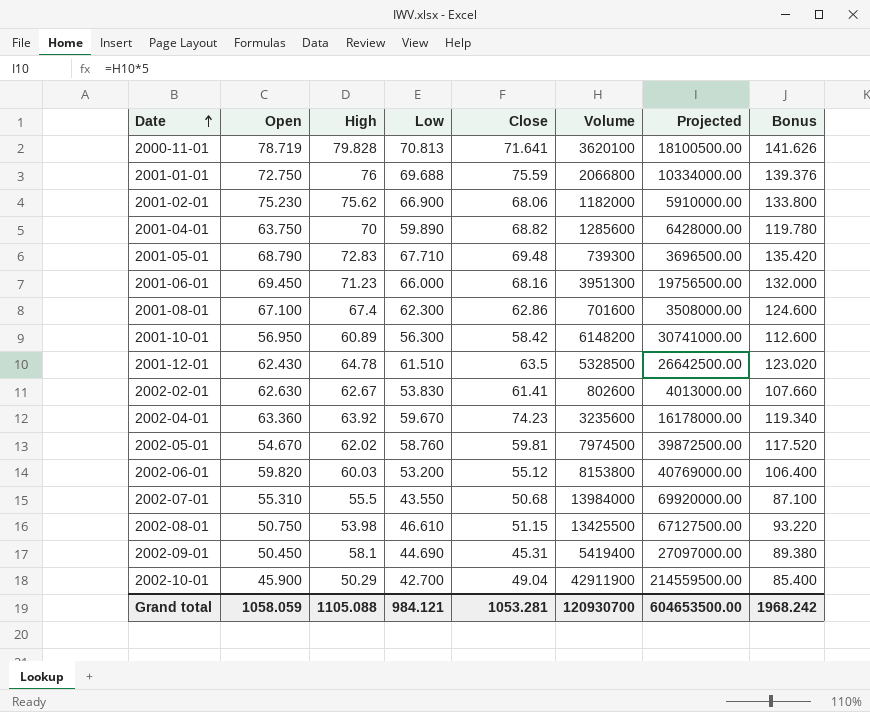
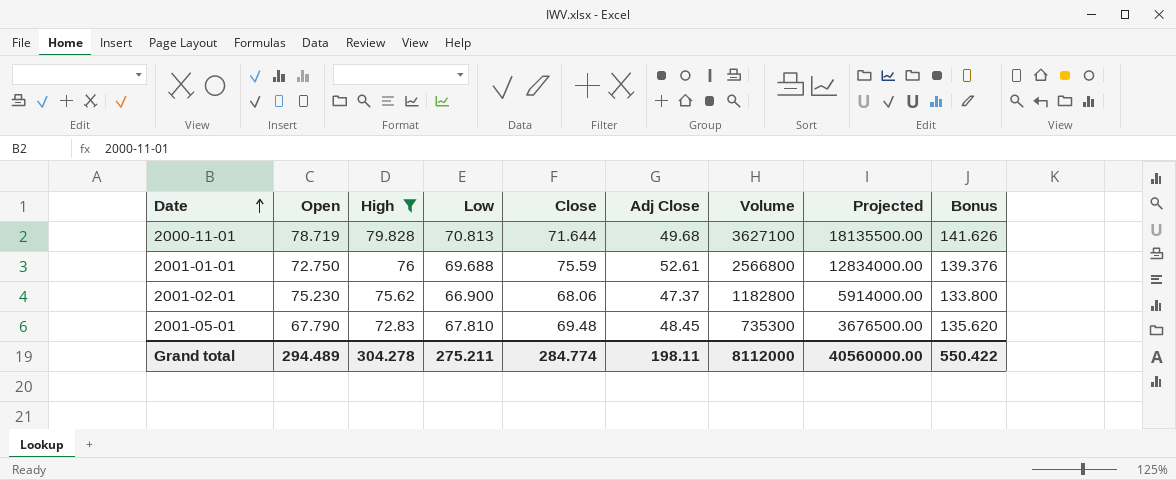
filter: none -> High >= 72.83
column Adj Close | position: none -> 6
2000-11-01 | Close: 71.641 -> 71.644
2000-11-01 | Volume: 3620100 -> 3627100
2000-11-01 | Projected: 18100500.00 -> 18135500.00
2001-01-01 | Volume: 2066800 -> 2566800
2001-01-01 | Projected: 10334000.00 -> 12834000.00
2001-02-01 | Volume: 1182000 -> 1182800
2001-02-01 | Projected: 5910000.00 -> 5914000.00
2001-05-01 | Open: 68.790 -> 67.790
2001-05-01 | Low: 67.710 -> 67.810
2001-05-01 | Volume: 739300 -> 735300
2001-05-01 | Projected: 3696500.00 -> 3676500.00
2001-05-01 | Bonus: 135.420 -> 135.620
Grand total | Open: 1058.059 -> 294.489
Grand total | High: 1105.088 -> 304.278
Grand total | Low: 984.121 -> 275.211
Grand total | Close: 1053.281 -> 284.774
Grand total | Volume: 120930700 -> 8112000
Grand total | Projected: 604653500.00 -> 40560000.00
Grand total | Bonus: 1968.242 -> 550.422

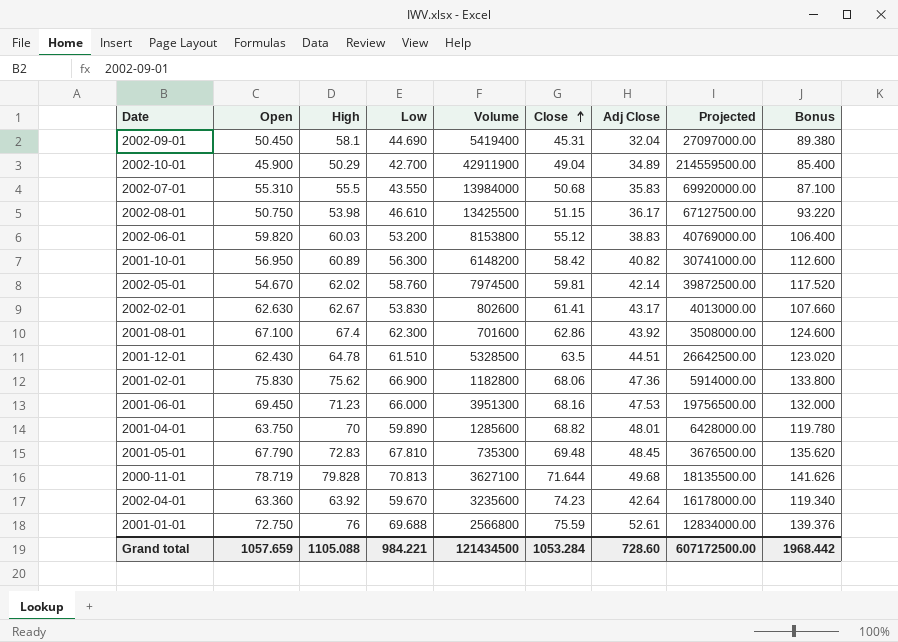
filter: High >= 72.83 -> none
row order: Date ascending -> Close ascending
column Volume | position: 7 -> 5
2001-02-01 | Open: 75.230 -> 75.830
2001-02-01 | Adj Close: 47.37 -> 47.36
Grand total | Open: 294.489 -> 1057.659
Grand total | High: 304.278 -> 1105.088
Grand total | Low: 275.211 -> 984.221
Grand total | Volume: 8112000 -> 121434500
Grand total | Close: 284.774 -> 1053.284
Grand total | Adj Close: 198.11 -> 728.60
Grand total | Projected: 40560000.00 -> 607172500.00
Grand total | Bonus: 550.422 -> 1968.442

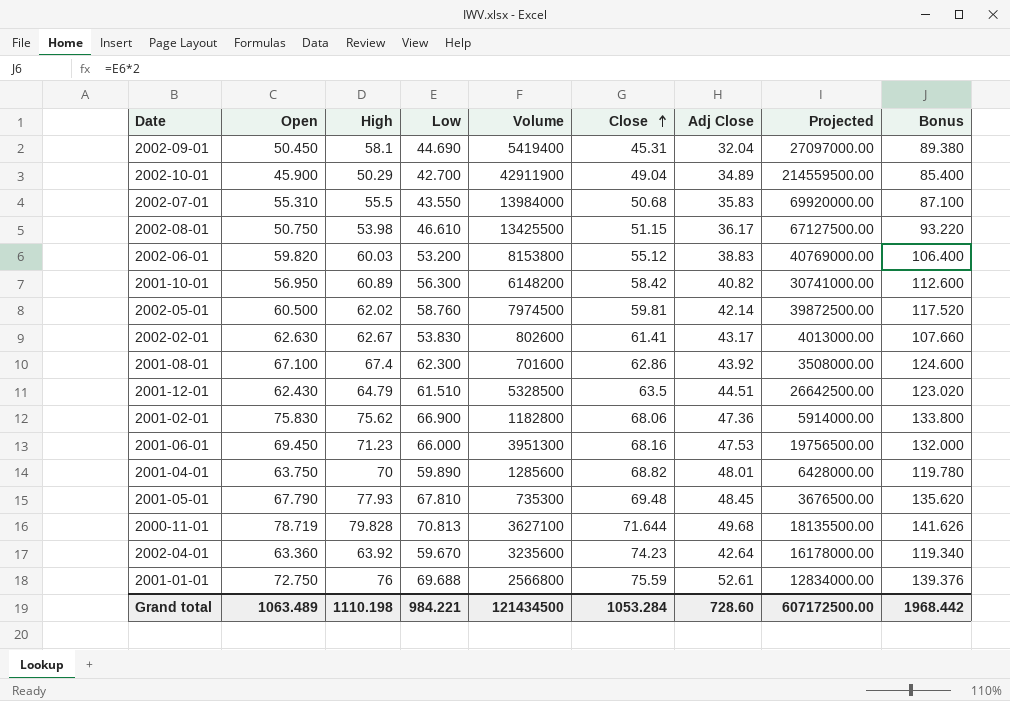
2002-05-01 | Open: 54.670 -> 60.500
2001-12-01 | High: 64.78 -> 64.79
2001-05-01 | High: 72.83 -> 77.93
Grand total | Open: 1057.659 -> 1063.489
Grand total | High: 1105.088 -> 1110.198

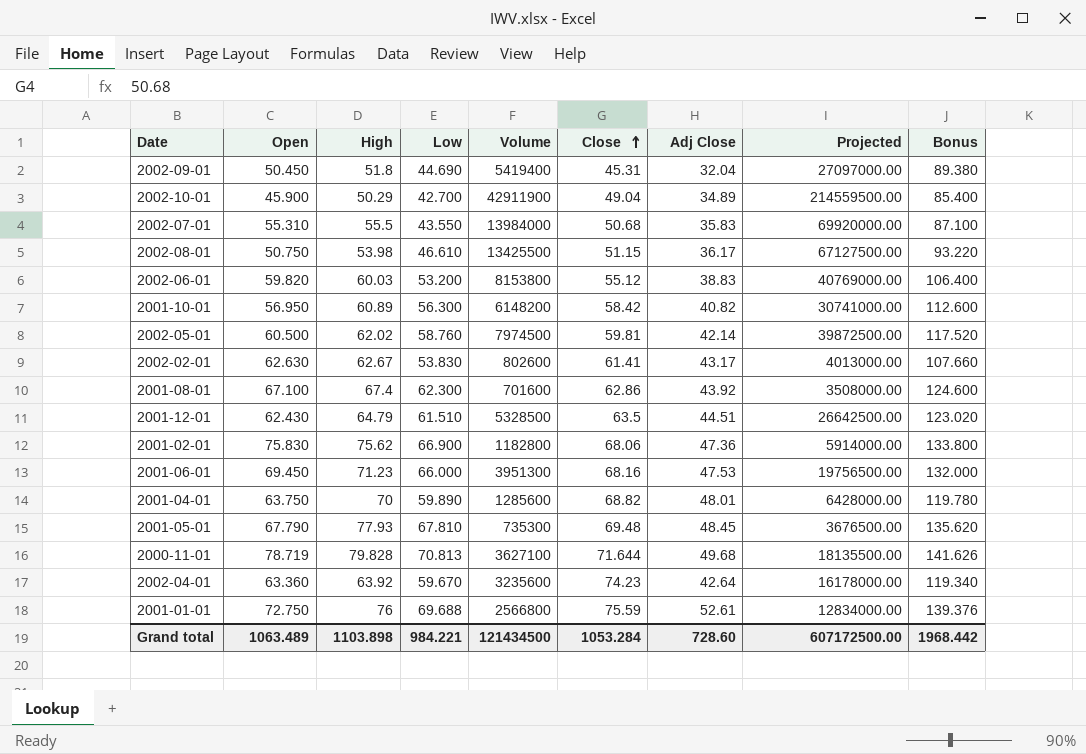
2002-09-01 | High: 58.1 -> 51.8
Grand total | High: 1110.198 -> 1103.898

